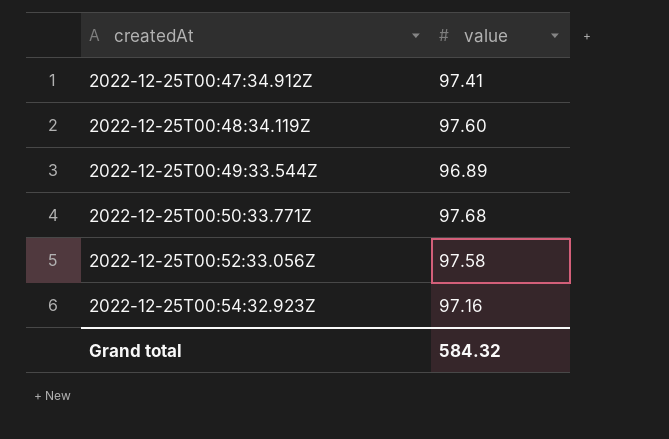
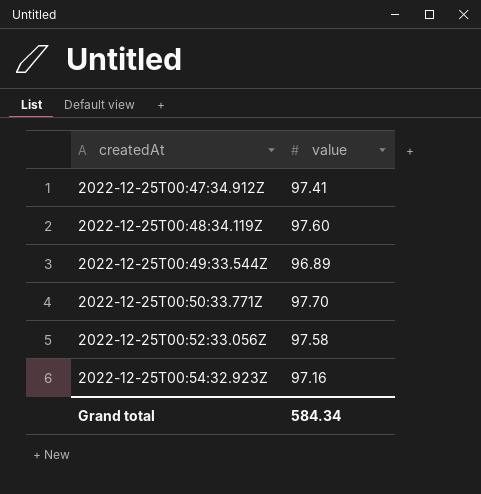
2022-12-25T00:50:33.771Z | value: 97.68 -> 97.70
Grand total | value: 584.32 -> 584.34

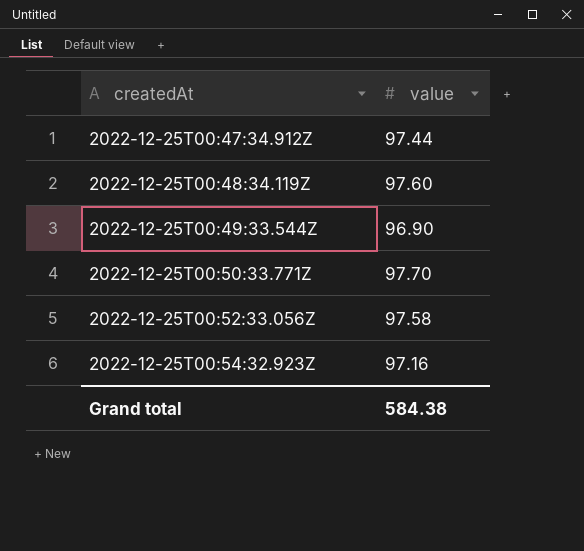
2022-12-25T00:47:34.912Z | value: 97.41 -> 97.44
2022-12-25T00:49:33.544Z | value: 96.89 -> 96.90
Grand total | value: 584.34 -> 584.38

